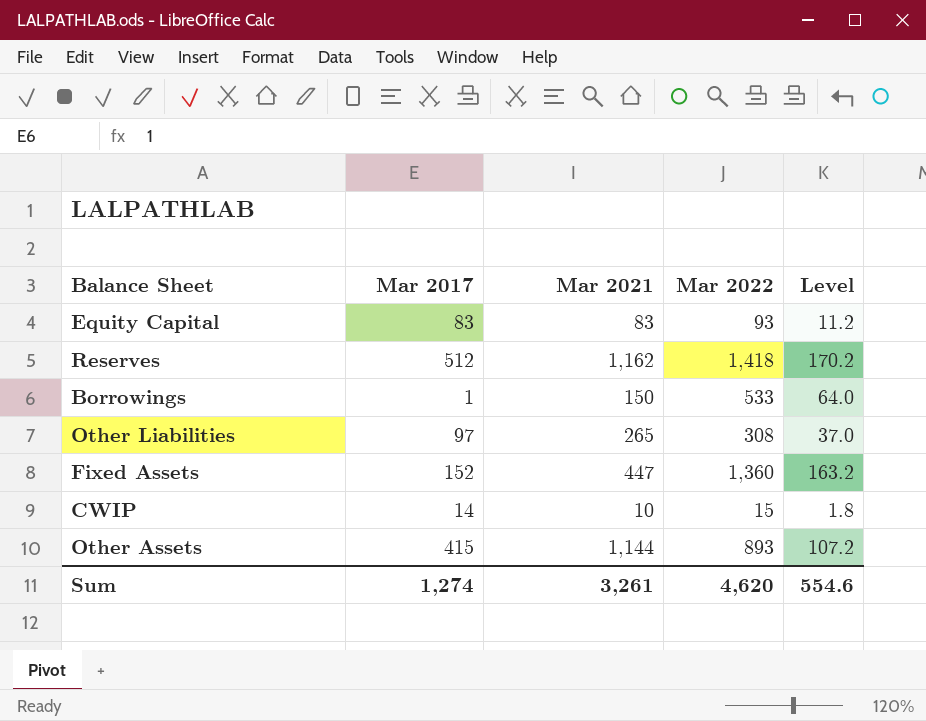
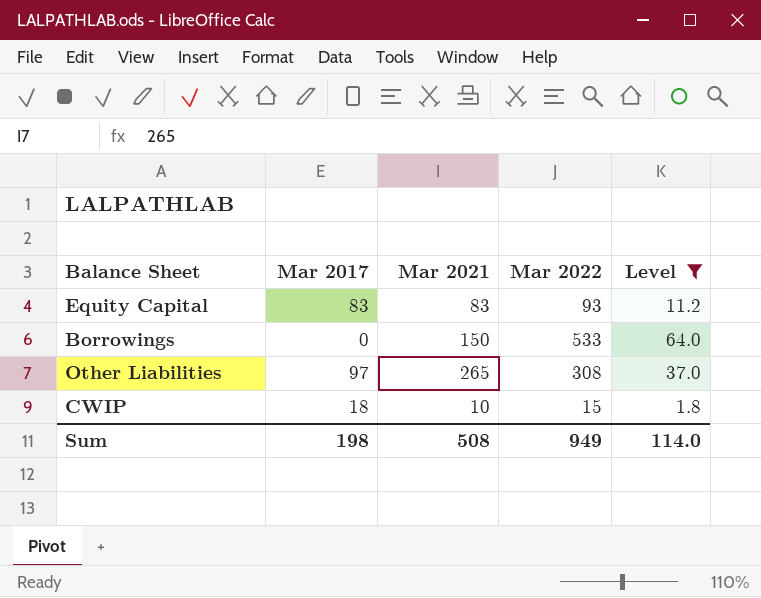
filter: none -> Level <= 64.0
Borrowings | Mar 2017: 1 -> 0
CWIP | Mar 2017: 14 -> 18
Sum | Mar 2017: 1,274 -> 198
Sum | Mar 2021: 3,261 -> 508
Sum | Mar 2022: 4,620 -> 949
Sum | Level: 554.6 -> 114.0

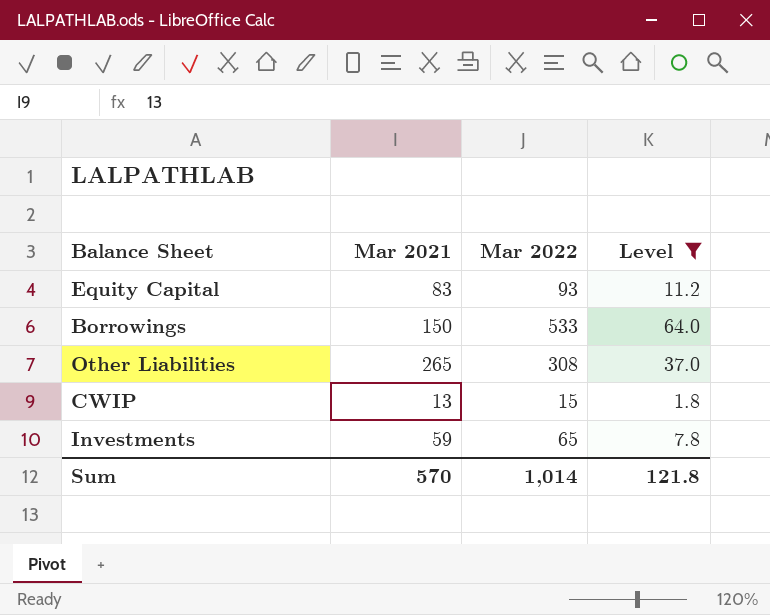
column Mar 2017 | position: 2 -> none
CWIP | Mar 2021: 10 -> 13
row Investments: none -> 59 | 65 | 7.8
Sum | Mar 2021: 508 -> 570
Sum | Mar 2022: 949 -> 1,014
Sum | Level: 114.0 -> 121.8

